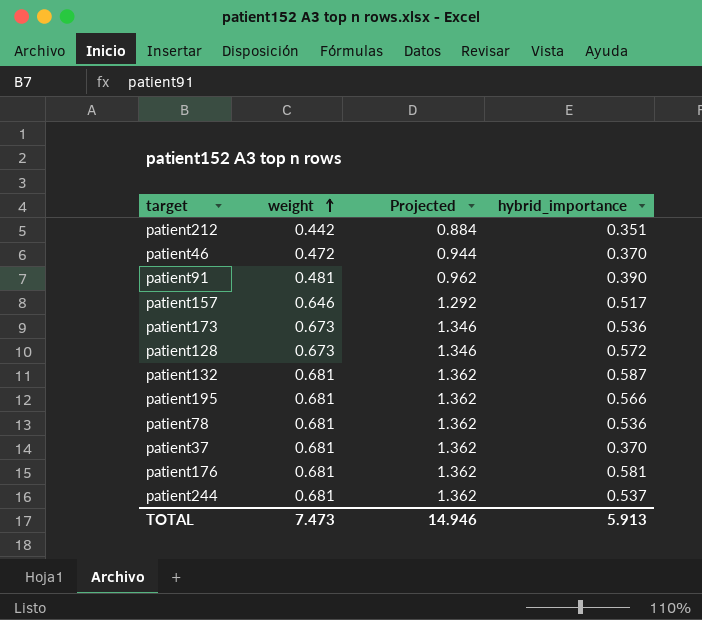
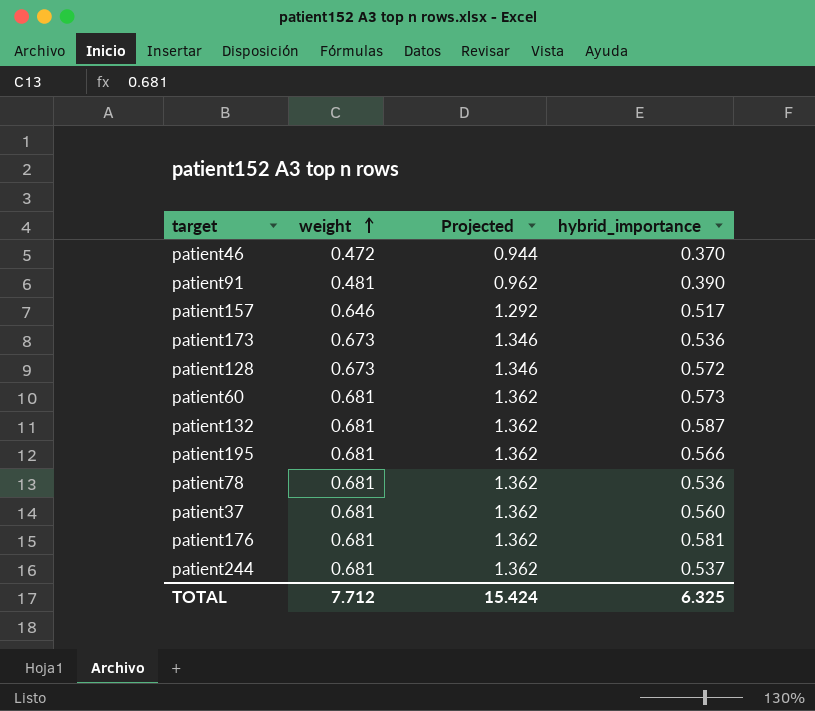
row patient212: 0.442 | 0.884 | 0.351 -> none
row patient60: none -> 0.681 | 1.362 | 0.573
patient37 | hybrid_importance: 0.370 -> 0.560
TOTAL | weight: 7.473 -> 7.712
TOTAL | Projected: 14.946 -> 15.424
TOTAL | hybrid_importance: 5.913 -> 6.325

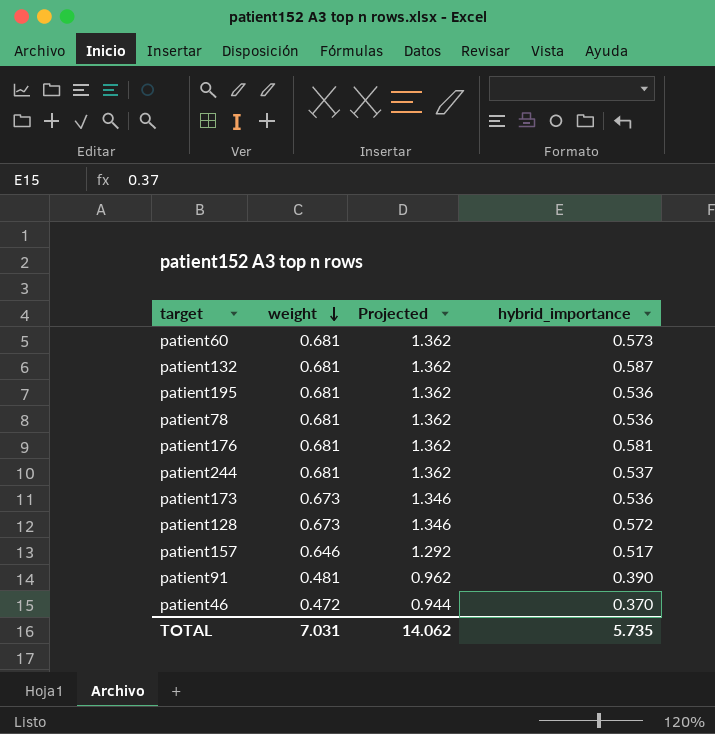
row order: weight ascending -> weight descending
row patient37: 0.681 | 1.362 | 0.560 -> none
patient195 | hybrid_importance: 0.566 -> 0.536
TOTAL | weight: 7.712 -> 7.031
TOTAL | Projected: 15.424 -> 14.062
TOTAL | hybrid_importance: 6.325 -> 5.735

